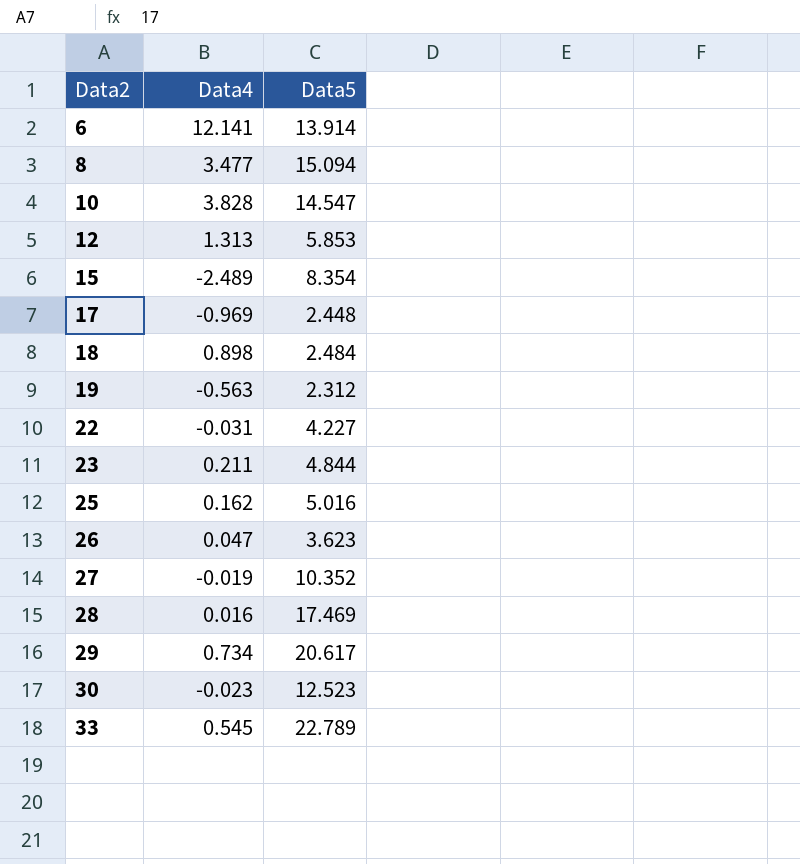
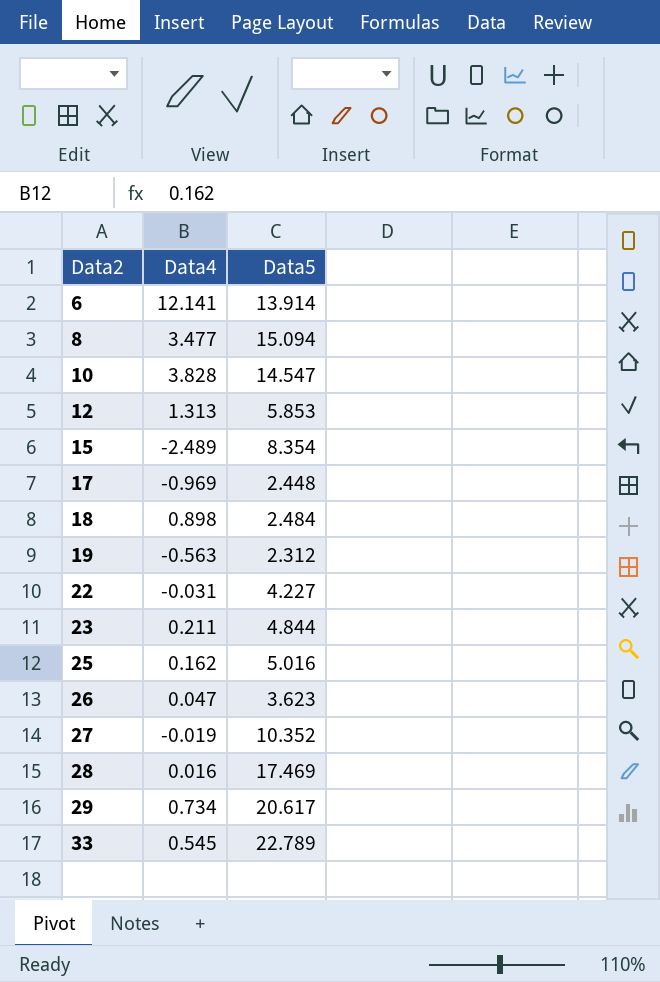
row 30: -0.023 | 12.523 -> none

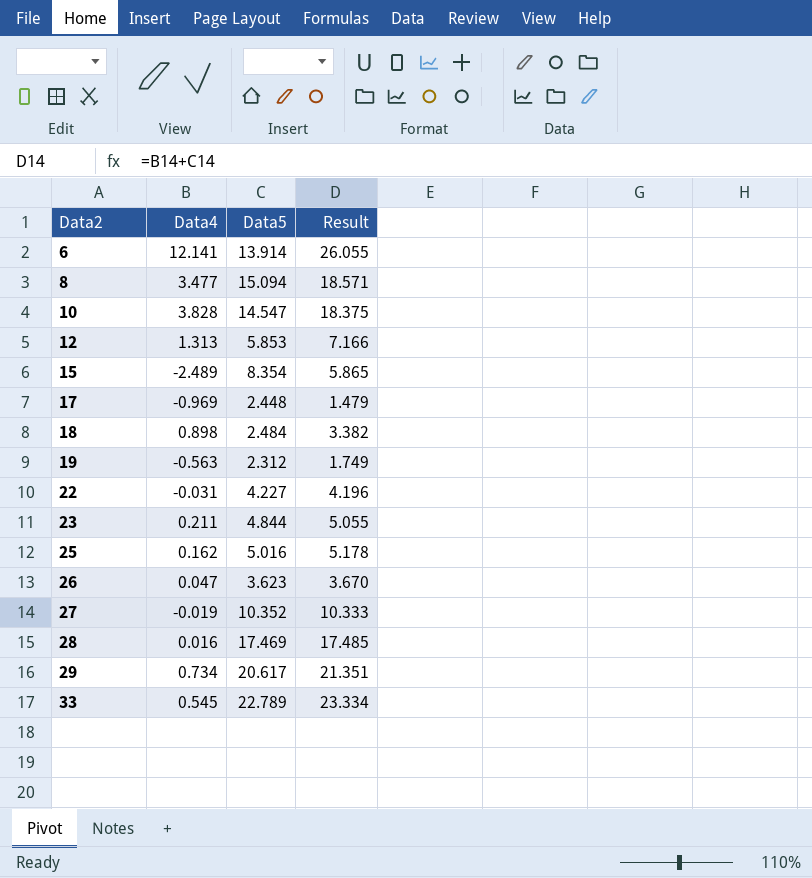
column Result | formula: none -> [Data4] + [Data5]

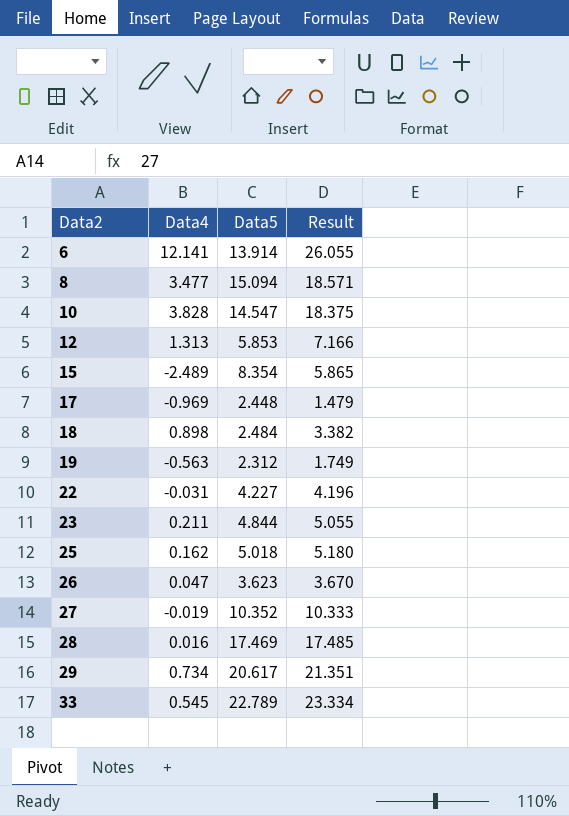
25 | Data5: 5.016 -> 5.018
25 | Result: 5.178 -> 5.180

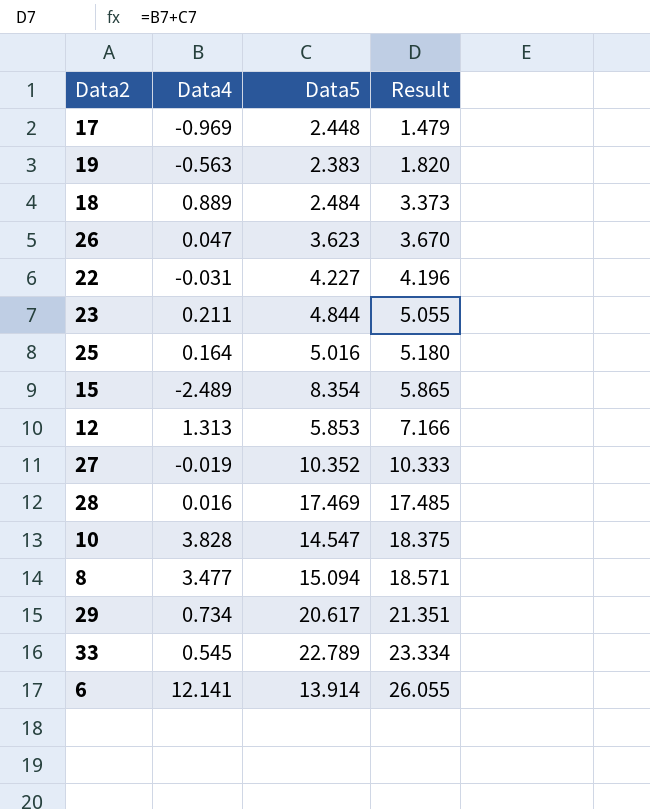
row order: Data2 ascending -> Result ascending
19 | Data5: 2.312 -> 2.383
19 | Result: 1.749 -> 1.820
18 | Data4: 0.898 -> 0.889
18 | Result: 3.382 -> 3.373
25 | Data4: 0.162 -> 0.164
25 | Data5: 5.018 -> 5.016

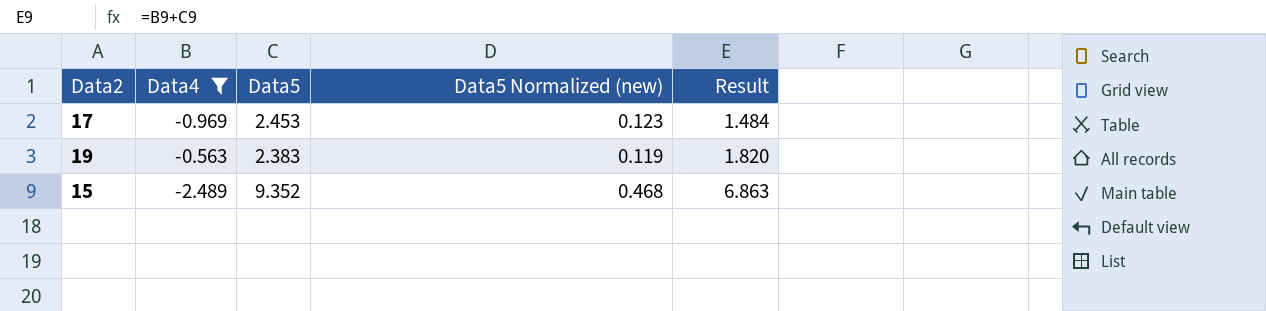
filter: none -> Data4 <= -0.563
column Data5 Normalized (new) | formula: none -> [Data5] * 0.05
17 | Data5: 2.448 -> 2.453
17 | Result: 1.479 -> 1.484
15 | Data5: 8.354 -> 9.352
15 | Result: 5.865 -> 6.863

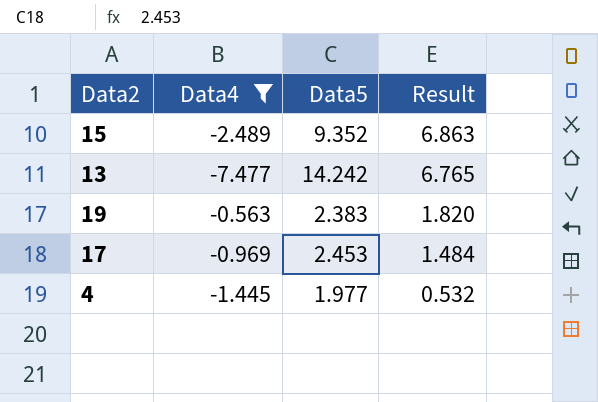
row order: Result ascending -> Result descending
column Data5 Normalized (new) | formula: [Data5] * 0.05 -> none
row 13: none -> -7.477 | 14.242 | 6.765
row 4: none -> -1.445 | 1.977 | 0.532

